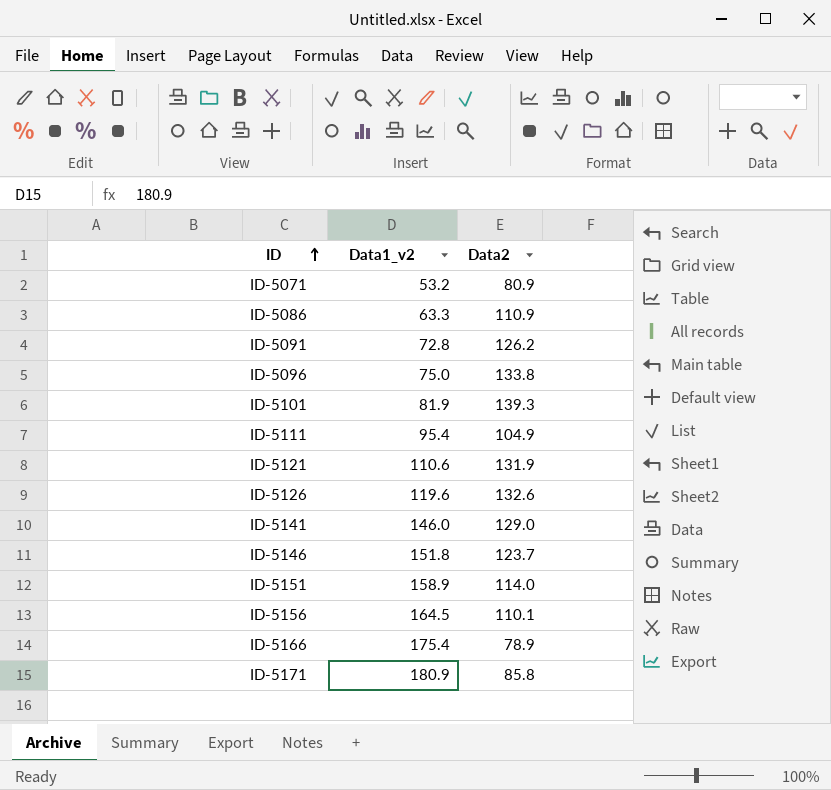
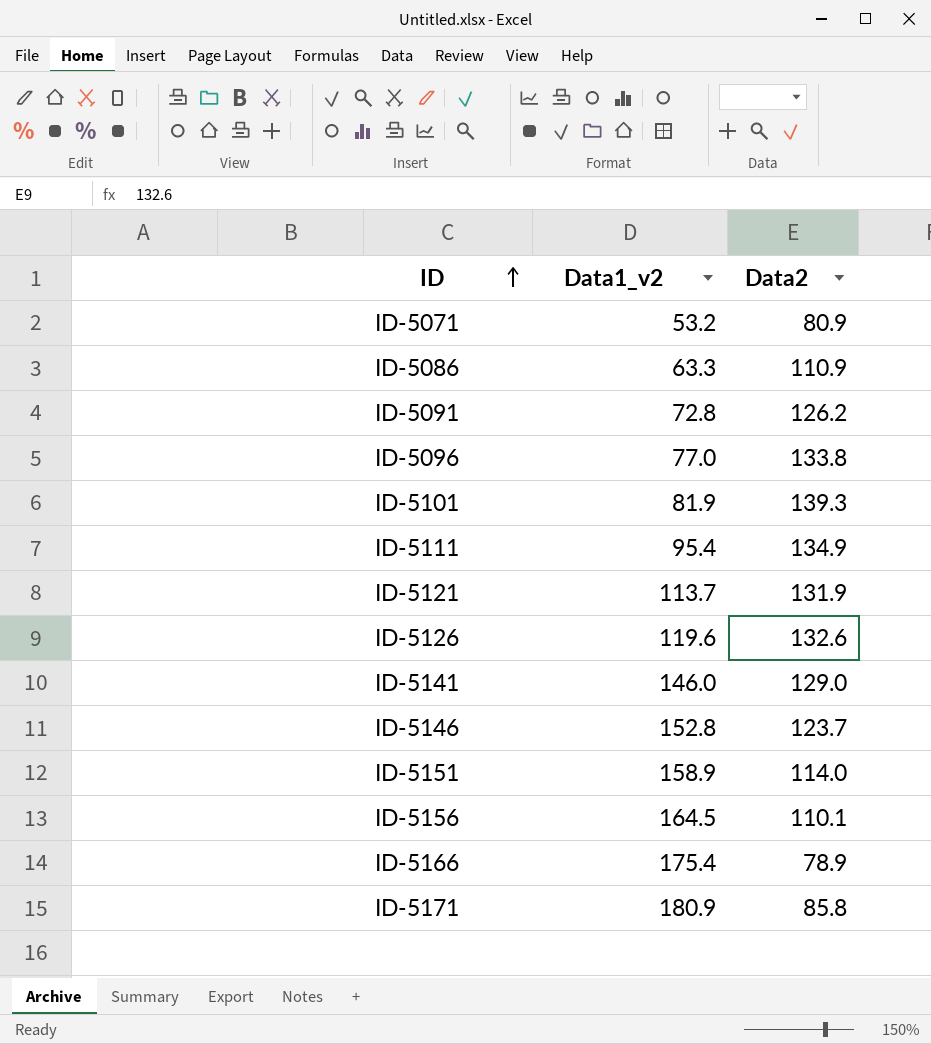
ID-5096 | Data1_v2: 75.0 -> 77.0
ID-5111 | Data2: 104.9 -> 134.9
ID-5121 | Data1_v2: 110.6 -> 113.7
ID-5146 | Data1_v2: 151.8 -> 152.8

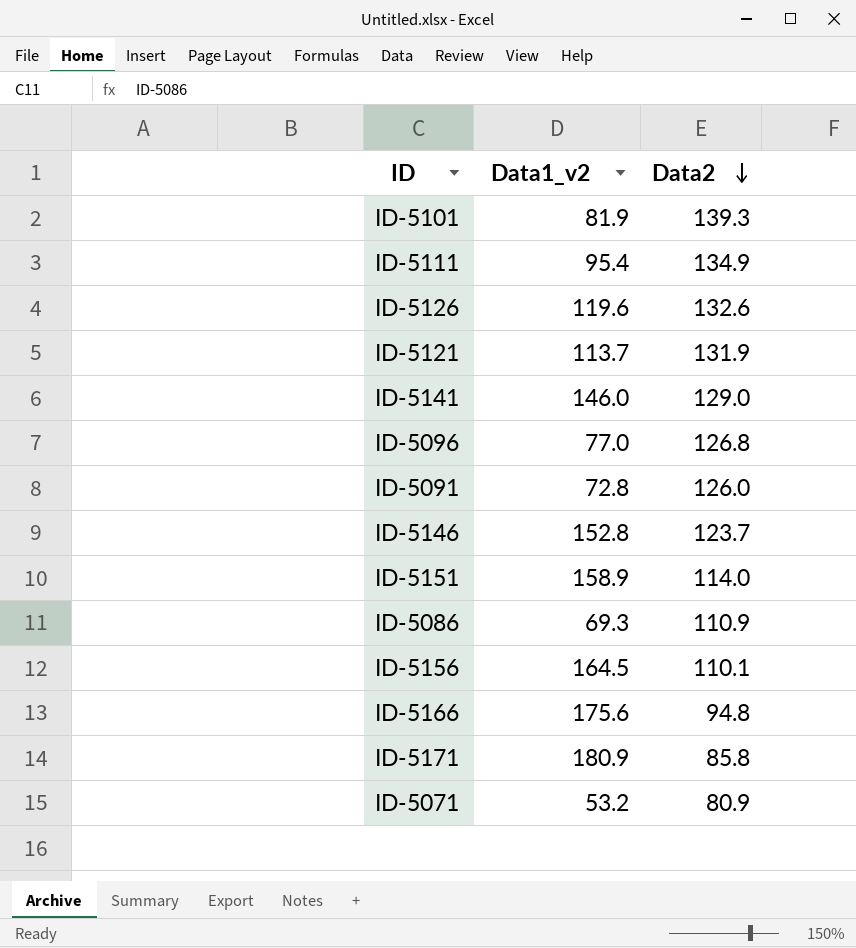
row order: ID ascending -> Data2 descending
ID-5096 | Data2: 133.8 -> 126.8
ID-5091 | Data2: 126.2 -> 126.0
ID-5086 | Data1_v2: 63.3 -> 69.3
ID-5166 | Data1_v2: 175.4 -> 175.6
ID-5166 | Data2: 78.9 -> 94.8

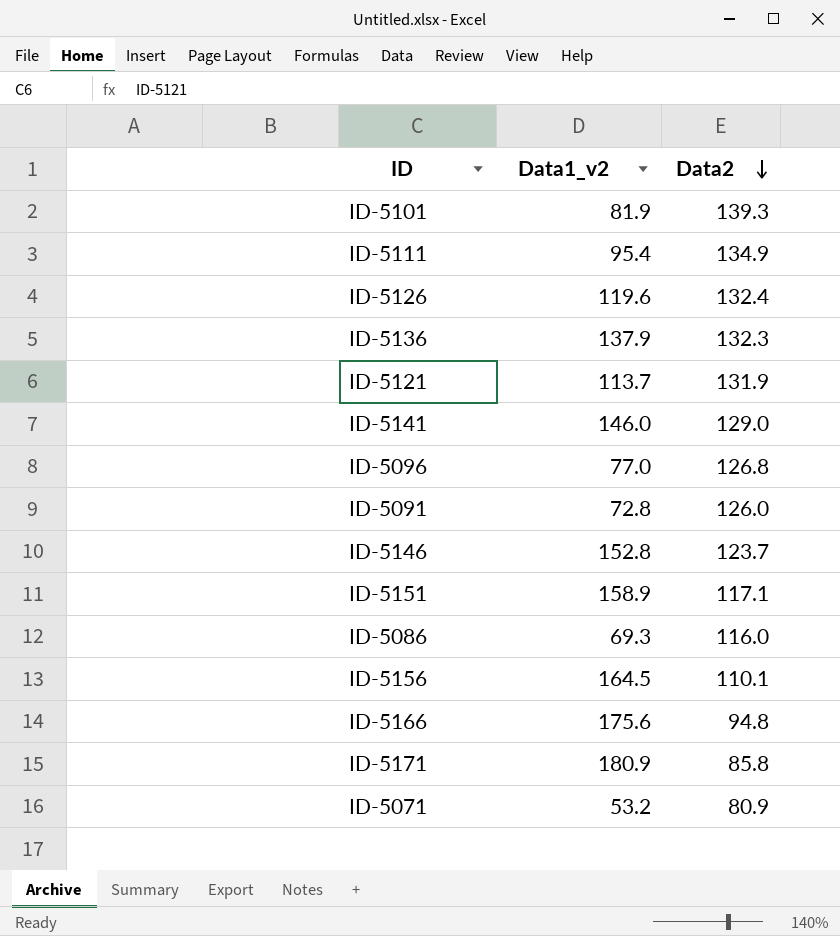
ID-5126 | Data2: 132.6 -> 132.4
row ID-5136: none -> 137.9 | 132.3
ID-5151 | Data2: 114.0 -> 117.1
ID-5086 | Data2: 110.9 -> 116.0

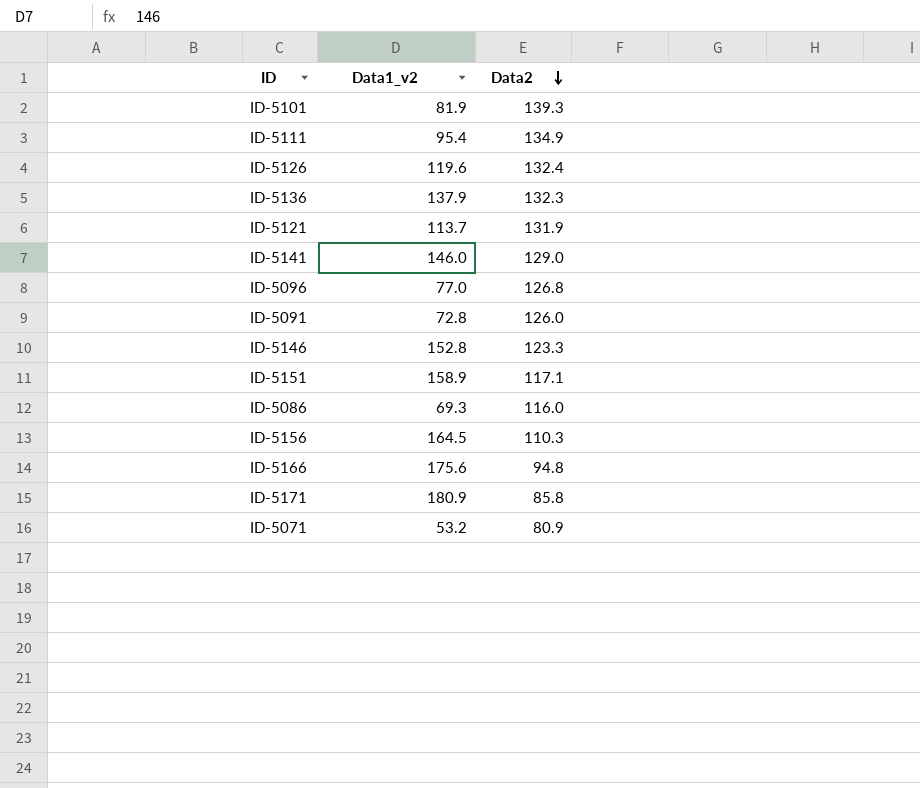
ID-5146 | Data2: 123.7 -> 123.3
ID-5156 | Data2: 110.1 -> 110.3

